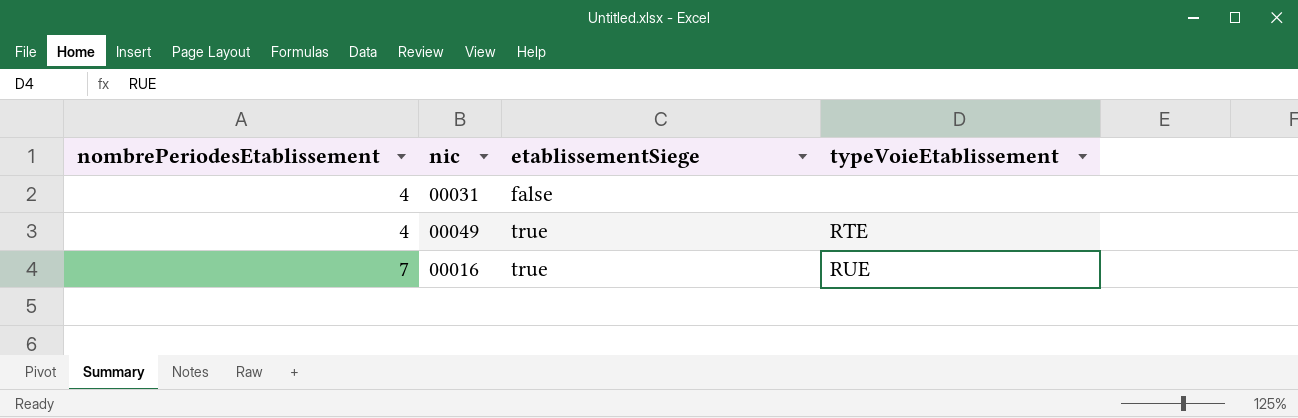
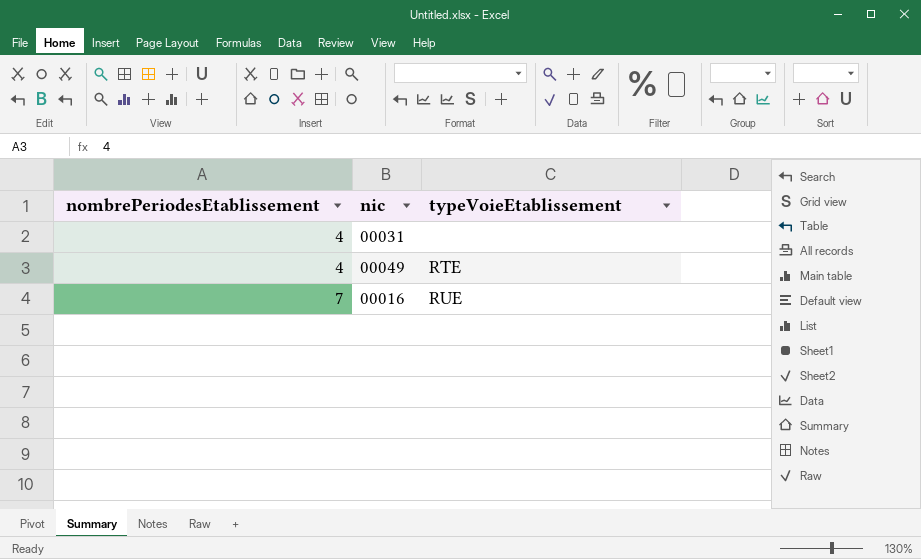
column etablissementSiege | position: 3 -> none

